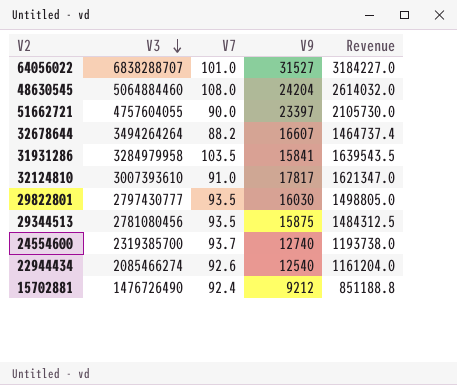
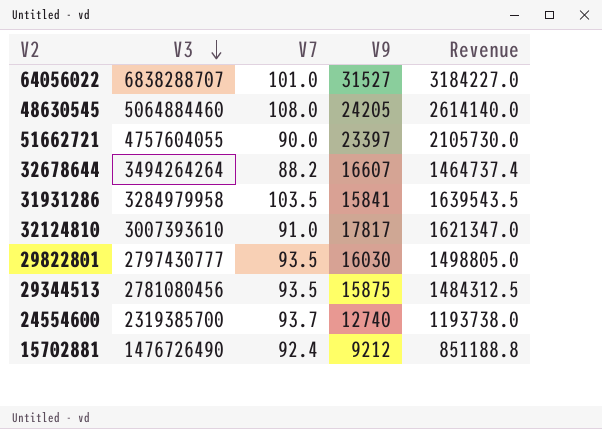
row 22944434: 2085466274 | 92.6 | 12540 | 1161204.0 -> none
48630545 | V9: 24204 -> 24205
48630545 | Revenue: 2614032.0 -> 2614140.0

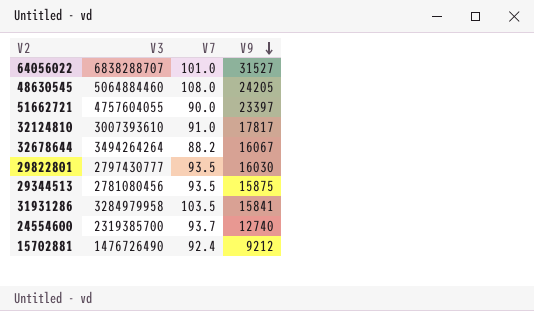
row order: V3 descending -> V9 descending
column Revenue | formula: [V7] * [V9] -> none
32678644 | V9: 16607 -> 16067

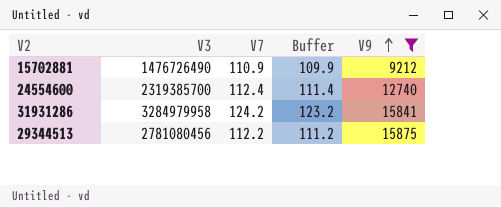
filter: none -> V9 <= 15875
row order: V9 descending -> V9 ascending
column Buffer | formula: none -> [V7] - 1
15702881 | V7: 92.4 -> 110.9
24554600 | V7: 93.7 -> 112.4
31931286 | V7: 103.5 -> 124.2
29344513 | V7: 93.5 -> 112.2

